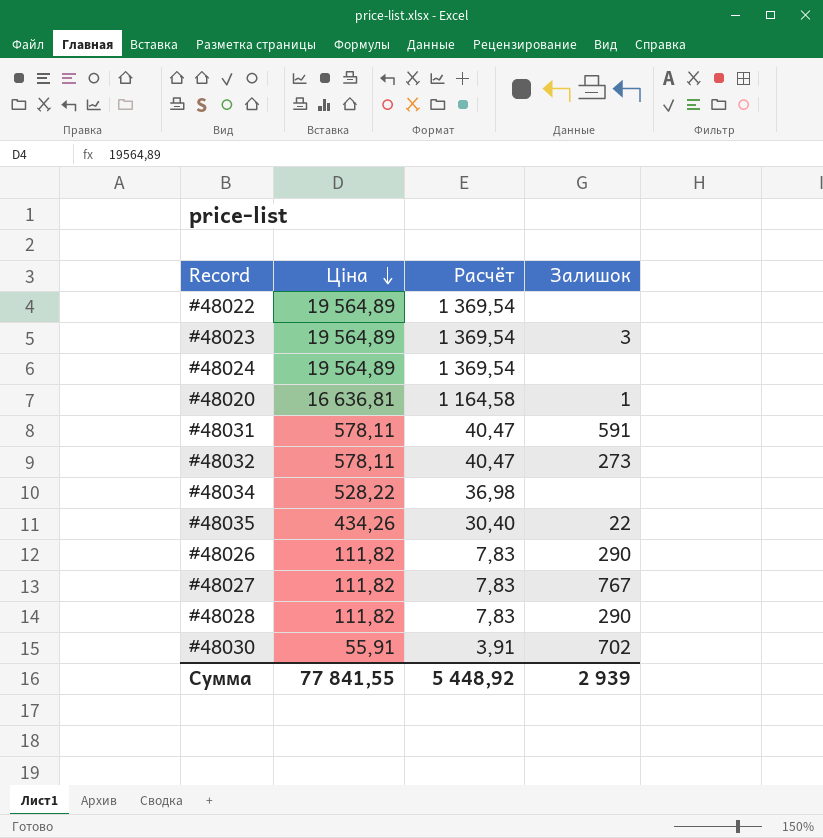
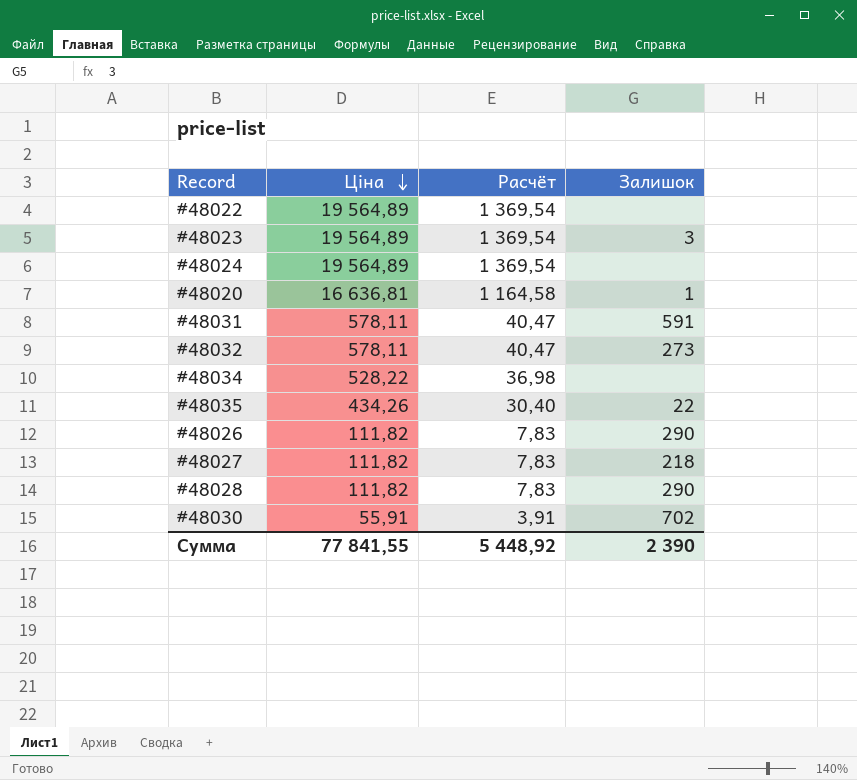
#48027 | Залишок: 767 -> 218
Сумма | Залишок: 2 939 -> 2 390

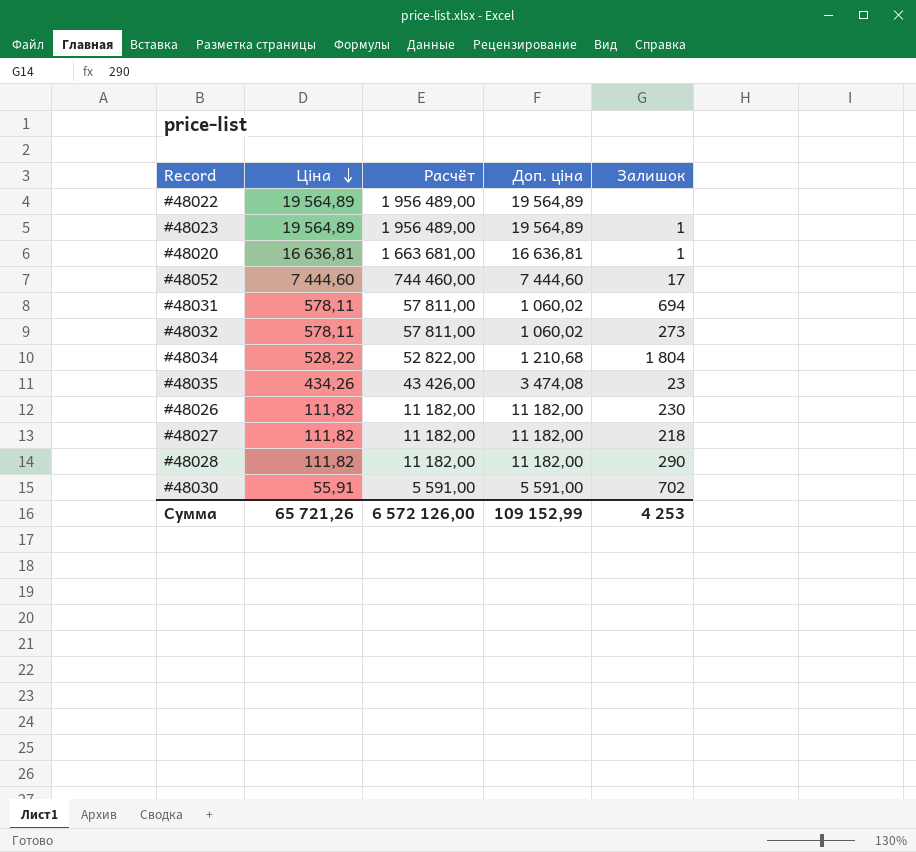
column Расчёт | formula: [Ціна] * 0,07 -> [Ціна] * 100
column Доп. ціна | position: none -> 4
row #48024: 19 564,89 | 1 369,54 | none -> none
#48023 | Залишок: 3 -> 1
row #48052: none -> 7 444,60 | 744 460,00 | 7 444,60 | 17
#48031 | Залишок: 591 -> 694
#48034 | Залишок: none -> 1 804
#48035 | Залишок: 22 -> 23
#48026 | Залишок: 290 -> 230
Сумма | Ціна: 77 841,55 -> 65 721,26
Сумма | Расчёт: 5 448,92 -> 6 572 126,00
Сумма | Залишок: 2 390 -> 4 253

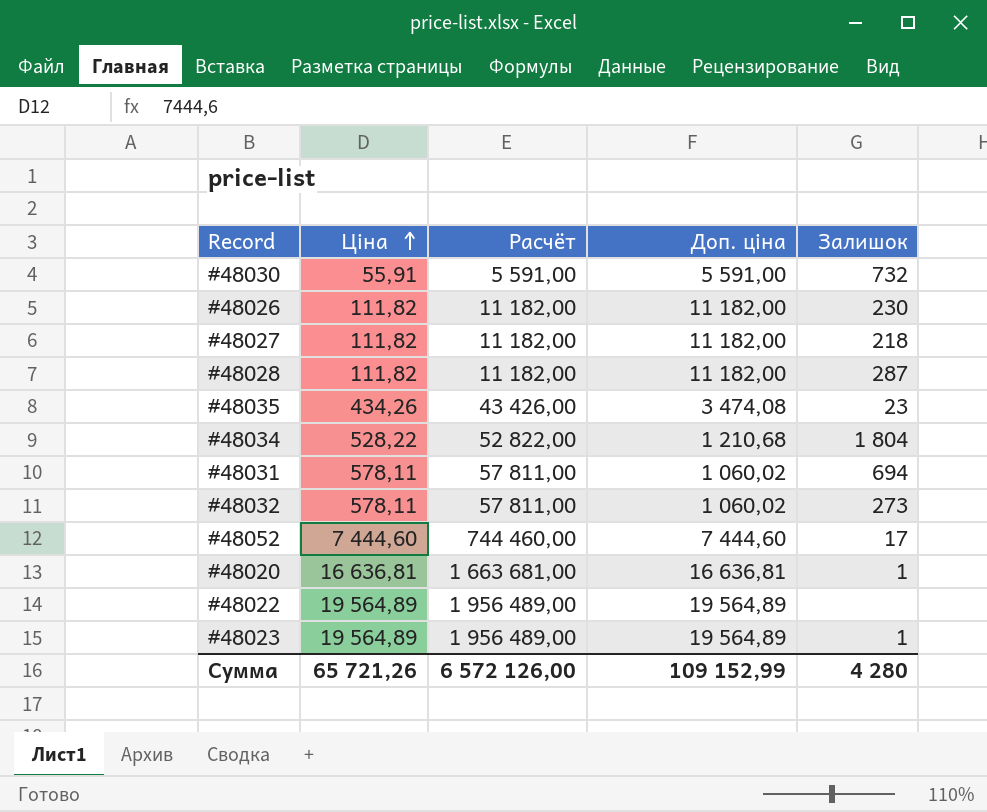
row order: Ціна descending -> Ціна ascending
#48030 | Залишок: 702 -> 732
#48028 | Залишок: 290 -> 287
Сумма | Залишок: 4 253 -> 4 280

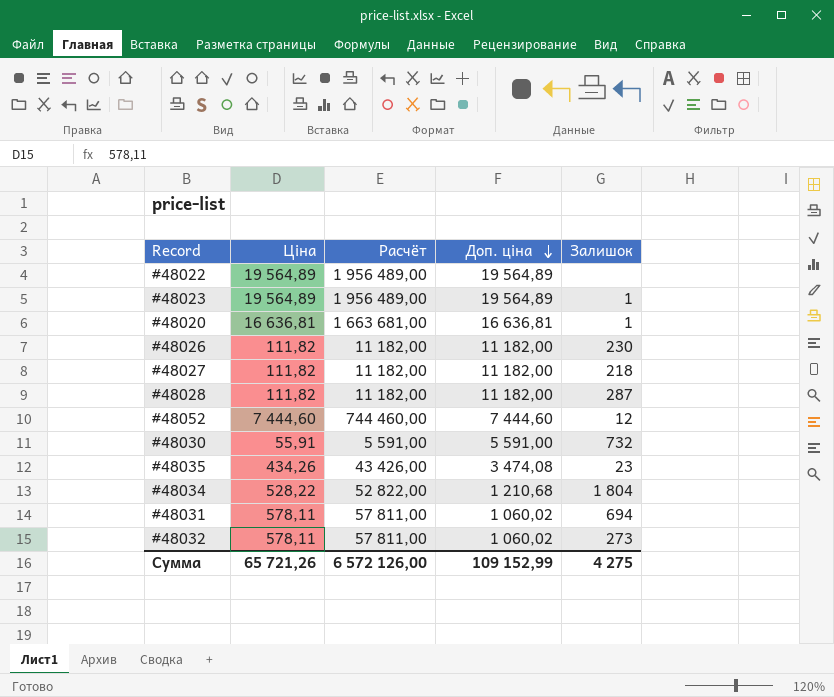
row order: Ціна ascending -> Доп. ціна descending
#48052 | Залишок: 17 -> 12
Сумма | Залишок: 4 280 -> 4 275

